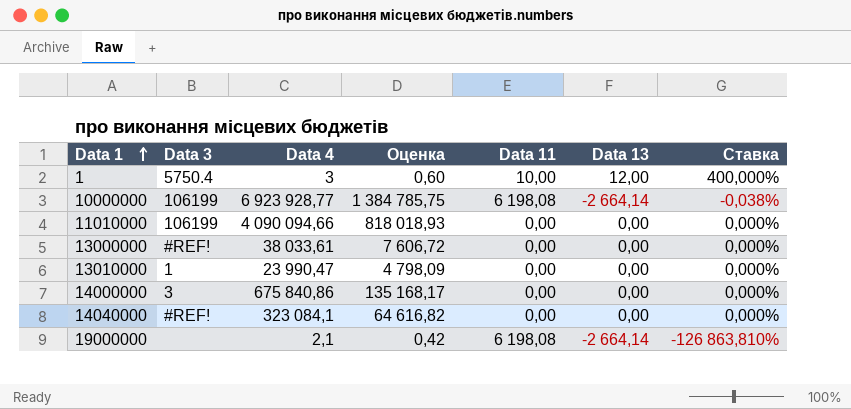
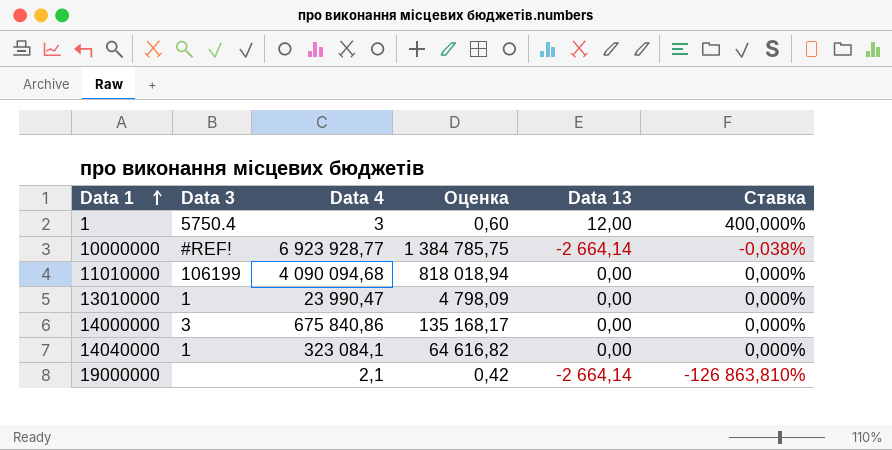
column Data 11 | position: 5 -> none
row 13000000: #REF! | 38 033,61 | 7 606,72 | 0,00 | 0,00 | 0,000% -> none
10000000 | Data 3: 106199 -> #REF!
11010000 | Data 4: 4 090 094,66 -> 4 090 094,68
11010000 | Оценка: 818 018,93 -> 818 018,94
14040000 | Data 3: #REF! -> 1

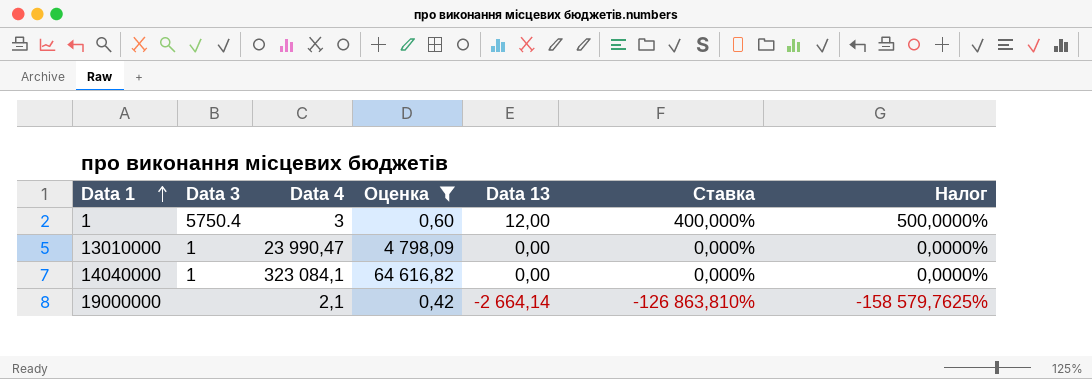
filter: none -> Оценка <= 64 616,82
column Налог | formula: none -> [Ставка] * 1,25

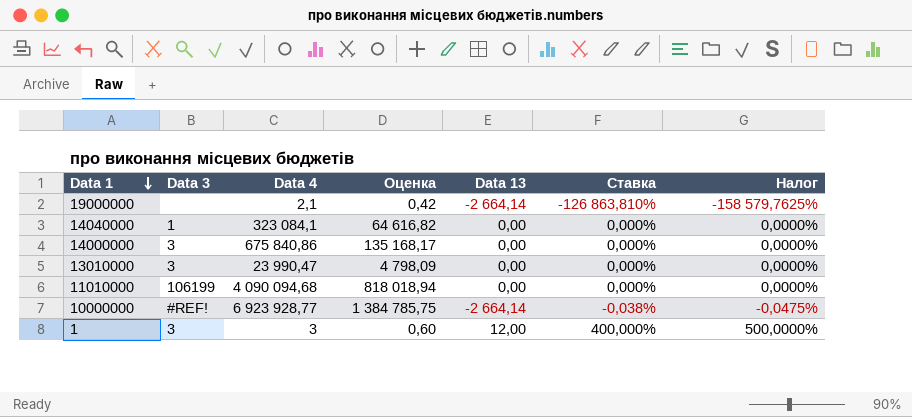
filter: Оценка <= 64 616,82 -> none
row order: Data 1 ascending -> Data 1 descending
13010000 | Data 3: 1 -> 3
1 | Data 3: 5750.4 -> 3

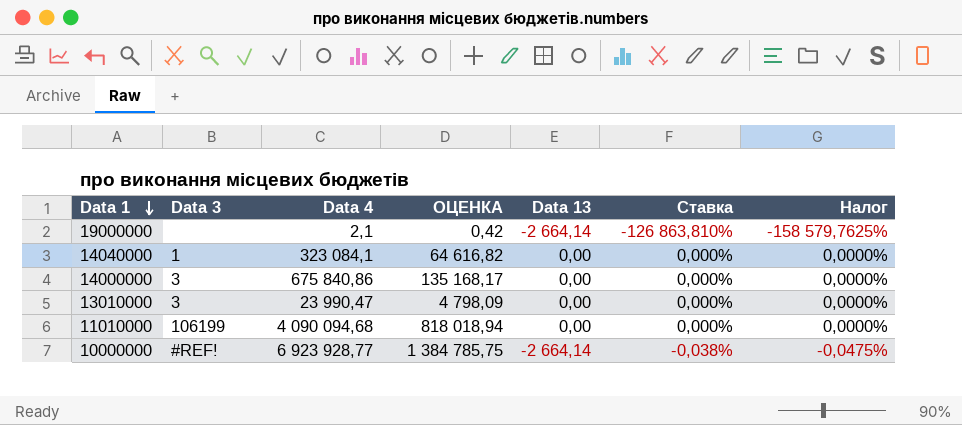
column name: Оценка -> ОЦЕНКА
row 1: 3 | 3 | 0,60 | 12,00 | 400,000% | 500,0000% -> none

